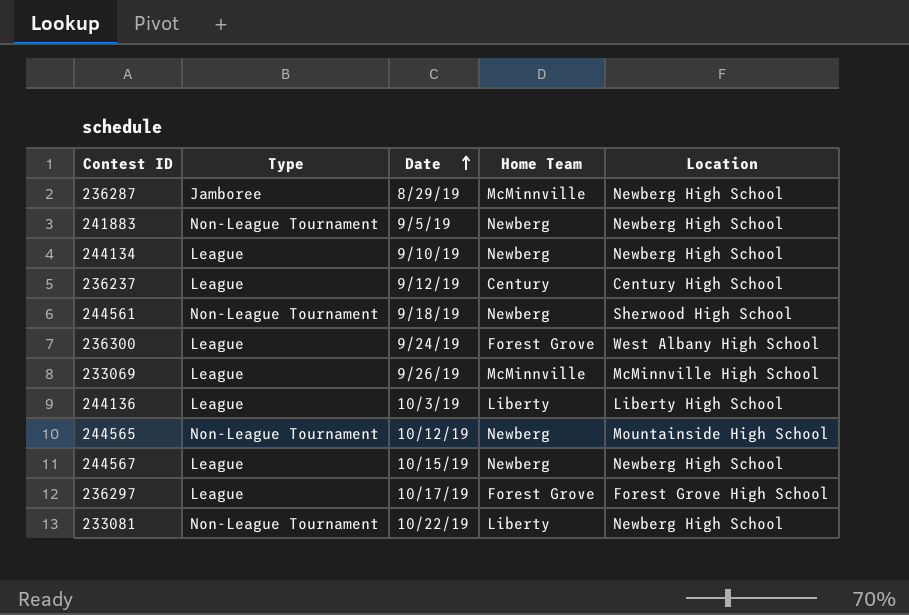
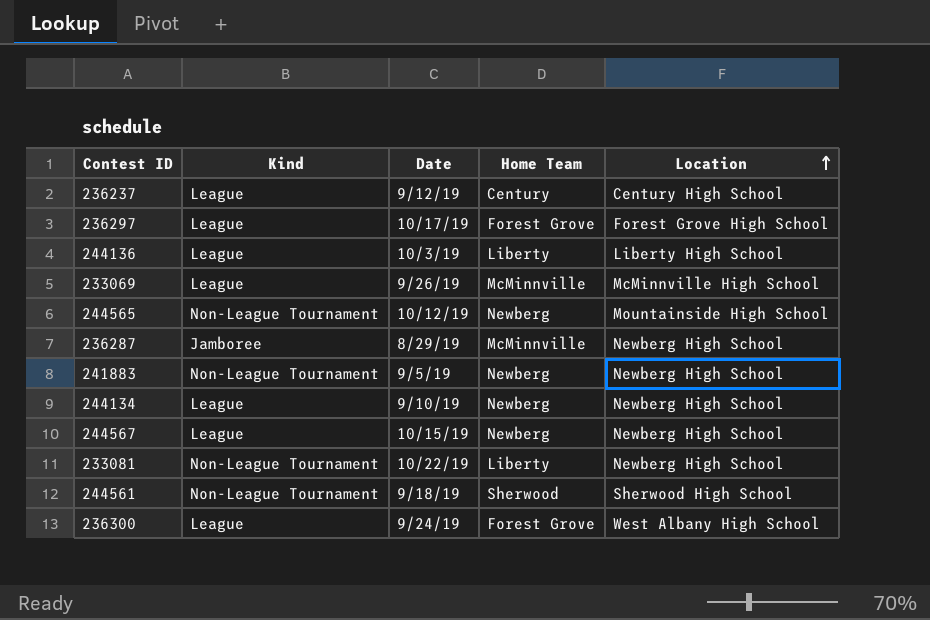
row order: Date ascending -> Location ascending
column name: Type -> Kind
244561 | Home Team: Newberg -> Sherwood

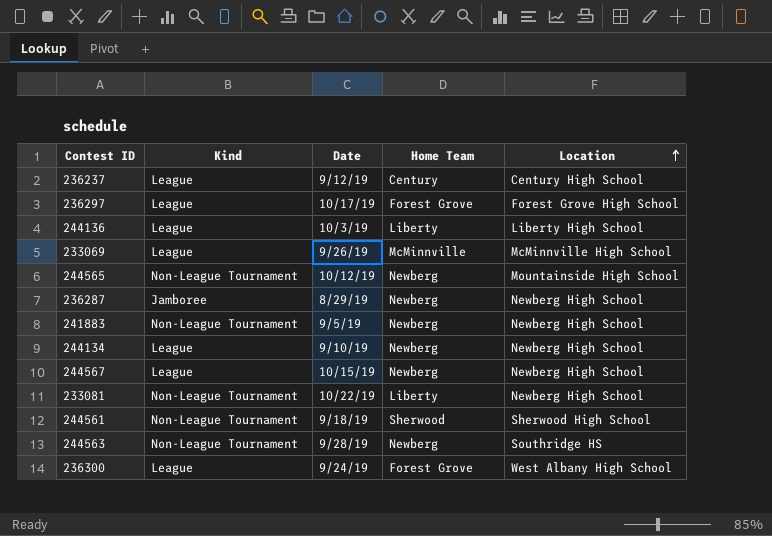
236287 | Home Team: McMinnville -> Newberg
row 244563: none -> Non-League Tournament | 9/28/19 | Newberg | Southridge HS

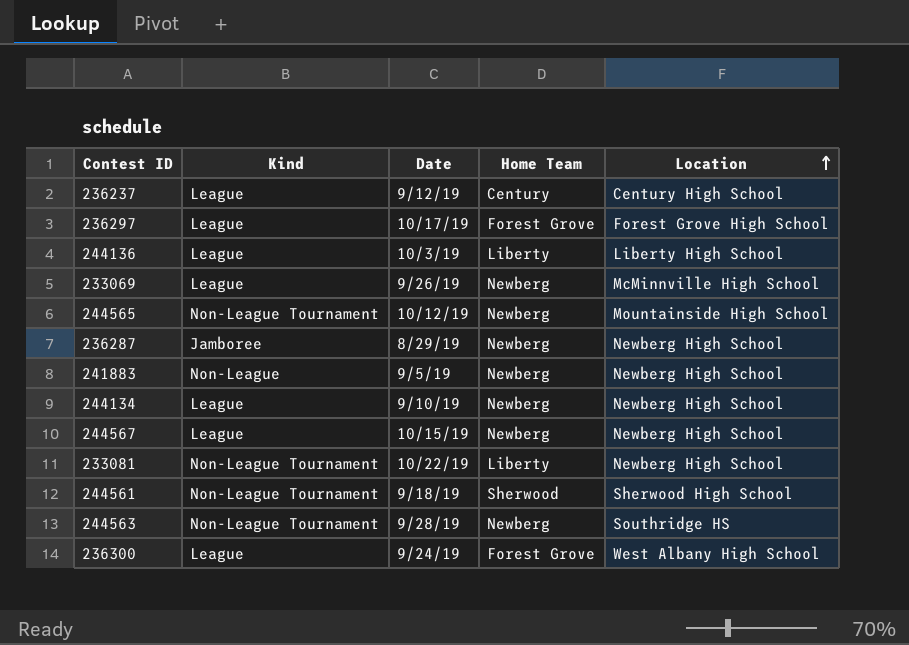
233069 | Home Team: McMinnville -> Newberg
241883 | Kind: Non-League Tournament -> Non-League

